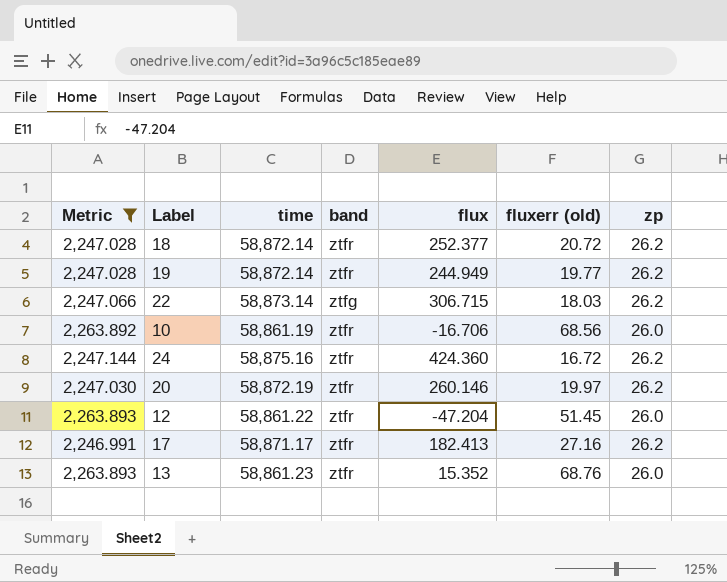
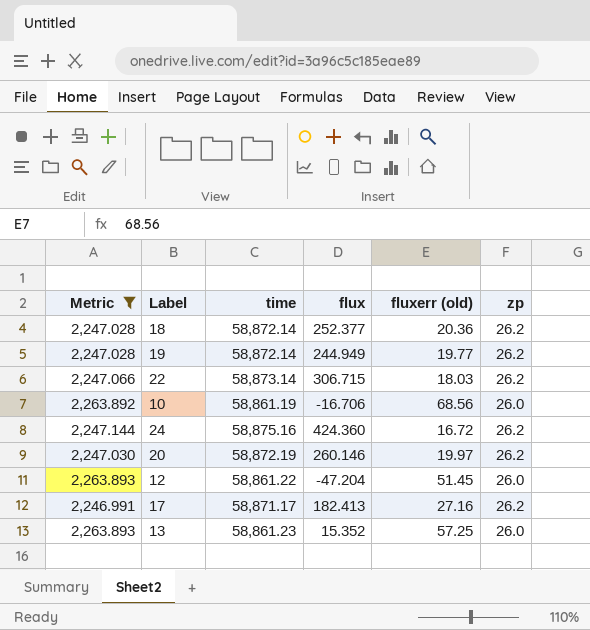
column band | position: 4 -> none
18 | fluxerr (old): 20.72 -> 20.36
13 | fluxerr (old): 68.76 -> 57.25

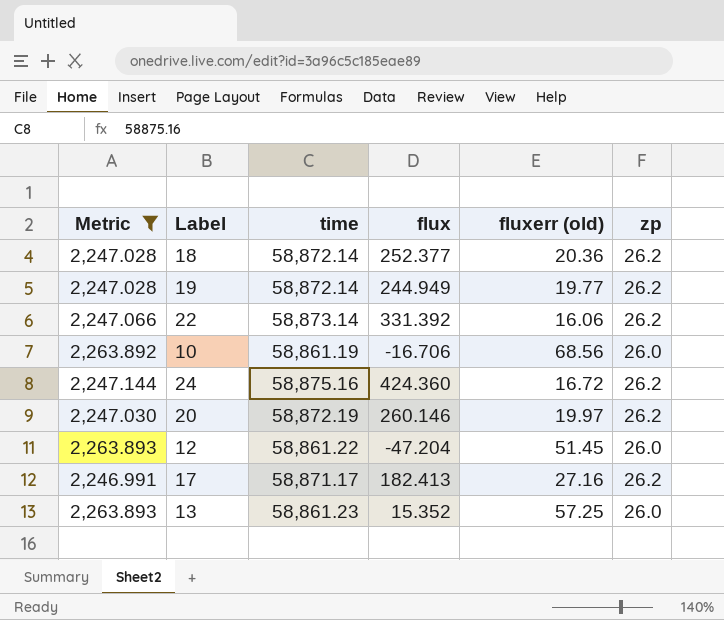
22 | flux: 306.715 -> 331.392
22 | fluxerr (old): 18.03 -> 16.06

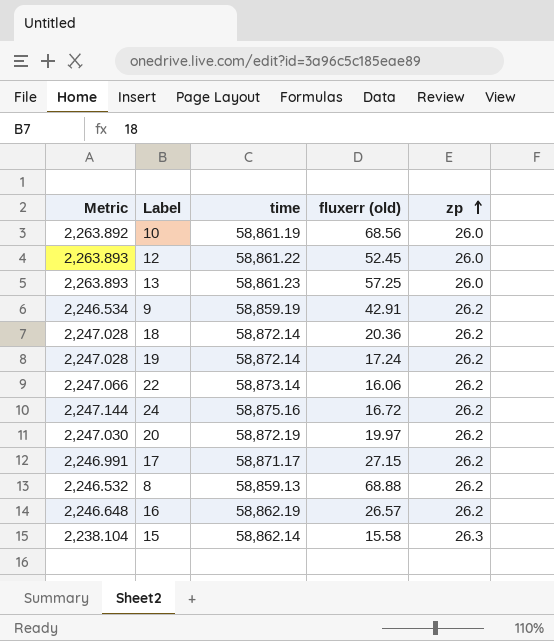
filter: Metric >= 2,246.991 -> none
row order: none -> zp ascending
column flux | position: 4 -> none
12 | fluxerr (old): 51.45 -> 52.45
19 | fluxerr (old): 19.77 -> 17.24
17 | fluxerr (old): 27.16 -> 27.15

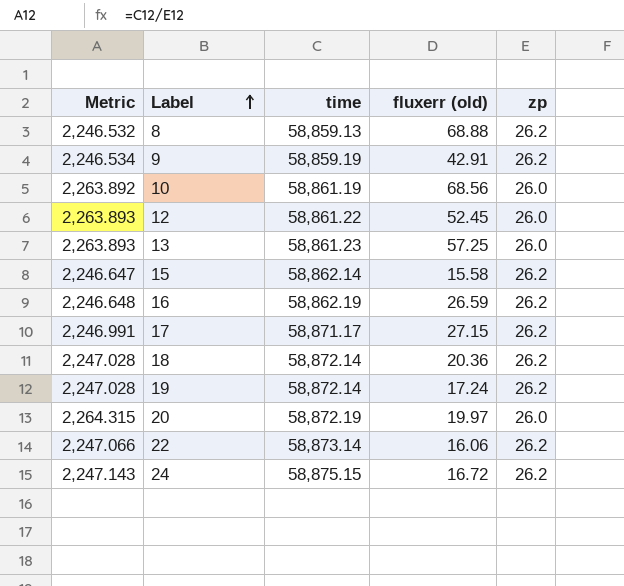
row order: zp ascending -> Label ascending
15 | Metric: 2,238.104 -> 2,246.647
15 | zp: 26.3 -> 26.2
16 | fluxerr (old): 26.57 -> 26.59
20 | Metric: 2,247.030 -> 2,264.315
20 | zp: 26.2 -> 26.0
24 | Metric: 2,247.144 -> 2,247.143
24 | time: 58,875.16 -> 58,875.15

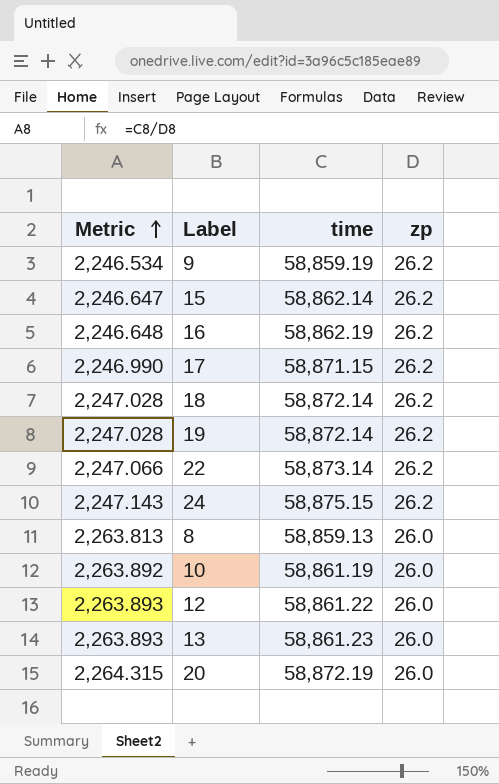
row order: Label ascending -> Metric ascending
column fluxerr (old) | position: 4 -> none
17 | Metric: 2,246.991 -> 2,246.990
17 | time: 58,871.17 -> 58,871.15
8 | Metric: 2,246.532 -> 2,263.813
8 | zp: 26.2 -> 26.0

